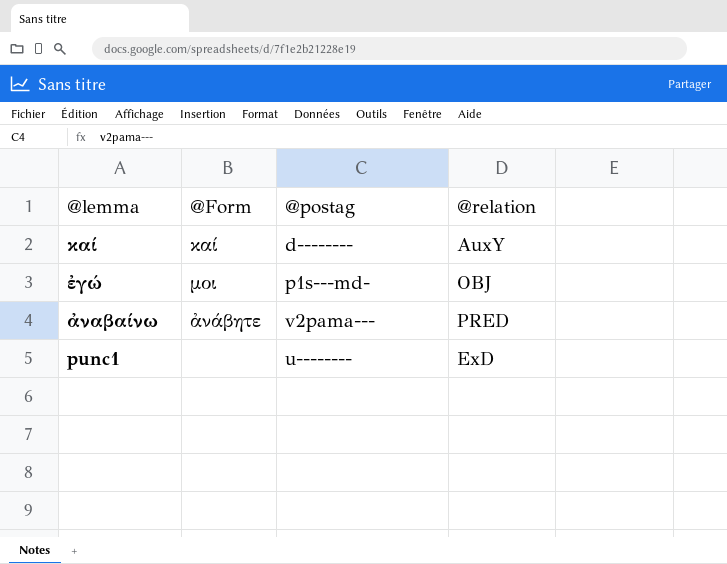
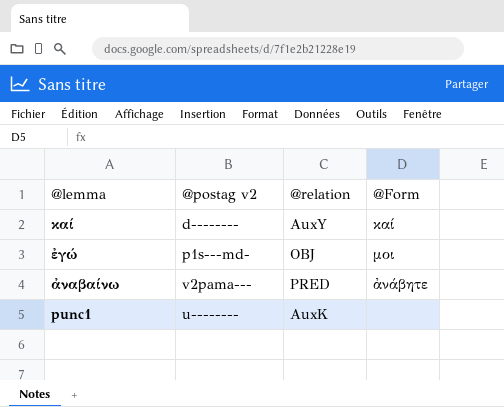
column name: @postag -> @postag v2
column @Form | position: 2 -> 4
punc1 | @relation: ExD -> AuxK

